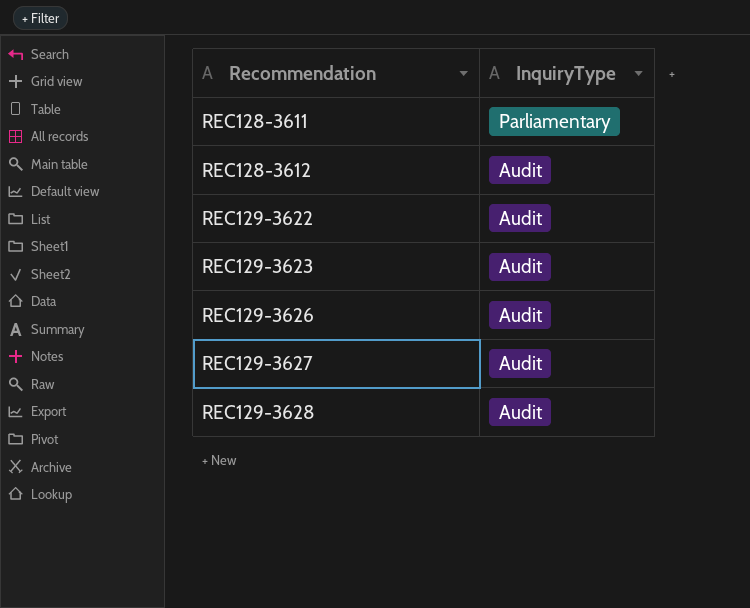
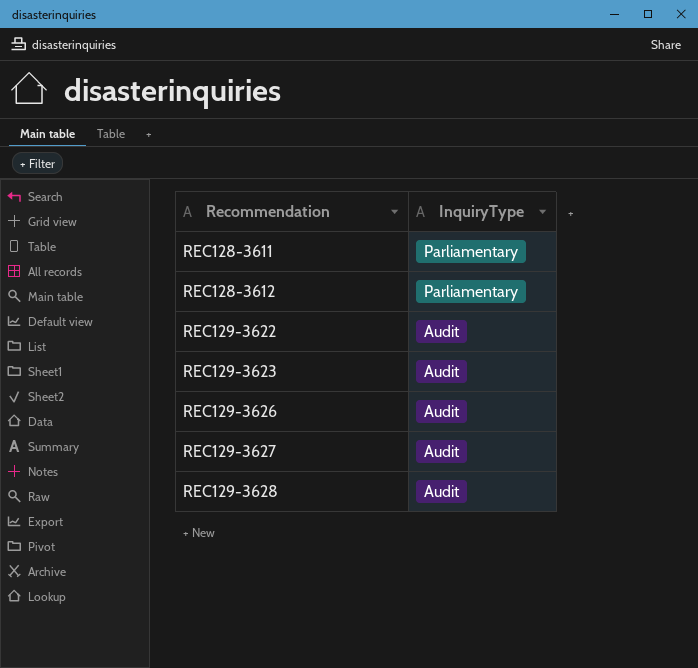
REC128-3612 | InquiryType: Audit -> Parliamentary

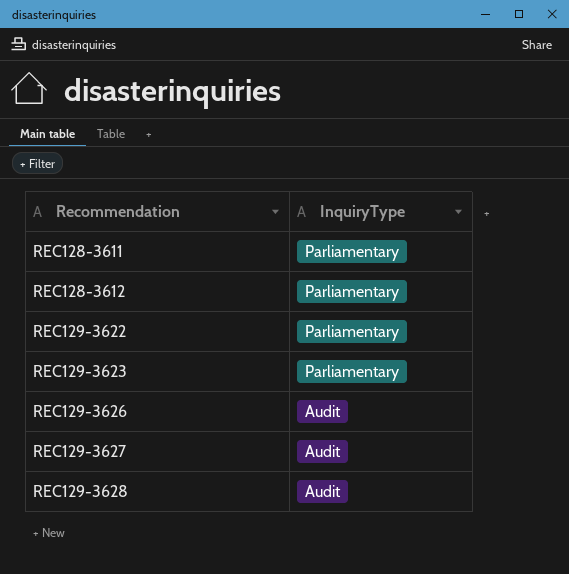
REC129-3622 | InquiryType: Audit -> Parliamentary
REC129-3623 | InquiryType: Audit -> Parliamentary

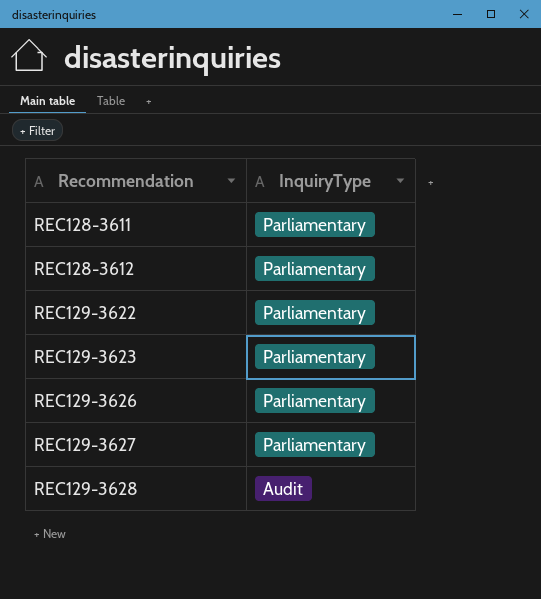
REC129-3626 | InquiryType: Audit -> Parliamentary
REC129-3627 | InquiryType: Audit -> Parliamentary

